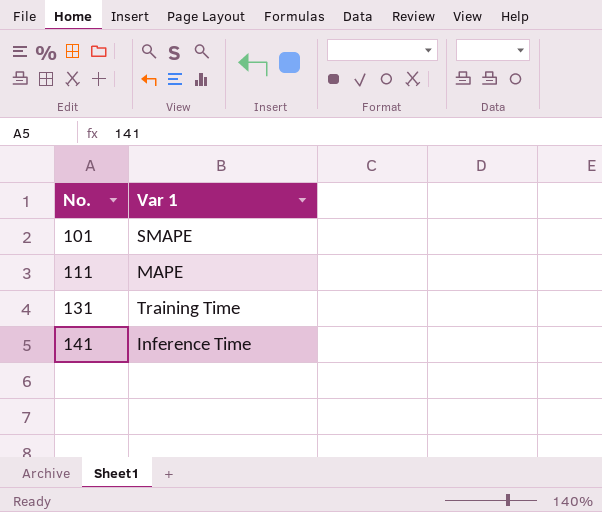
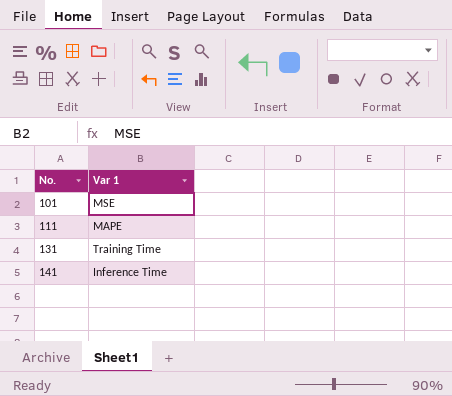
101 | Var 1: SMAPE -> MSE

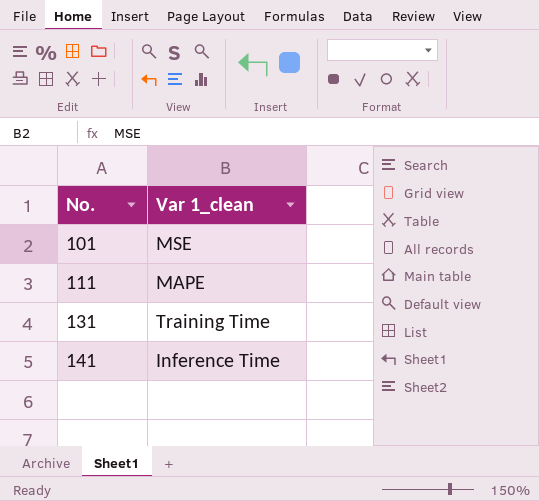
column name: Var 1 -> Var 1_clean

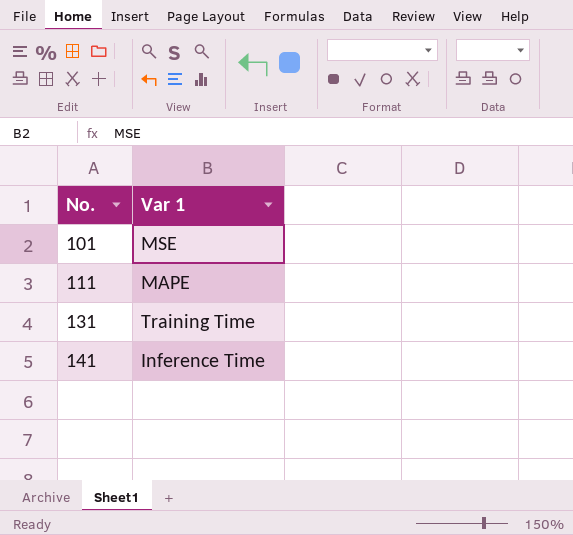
column name: Var 1_clean -> Var 1

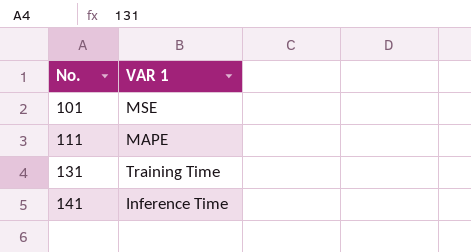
column name: Var 1 -> VAR 1

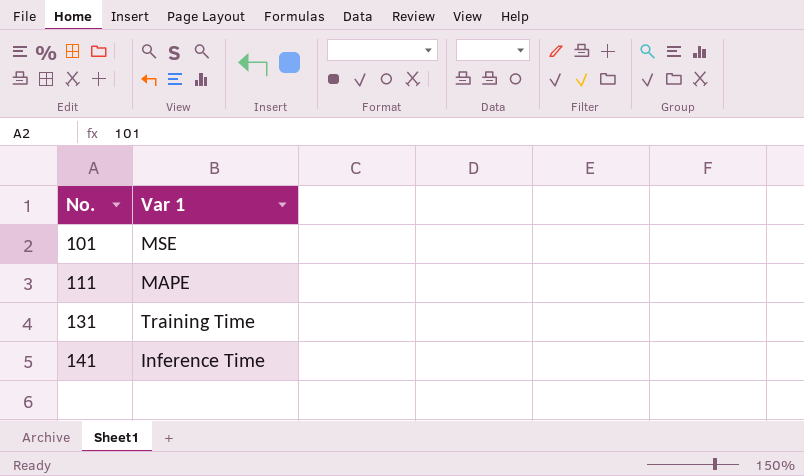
column name: VAR 1 -> Var 1

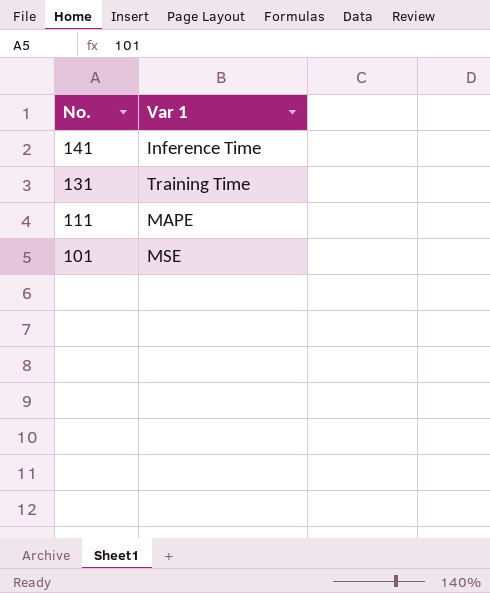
row order: No. ascending -> No. descending

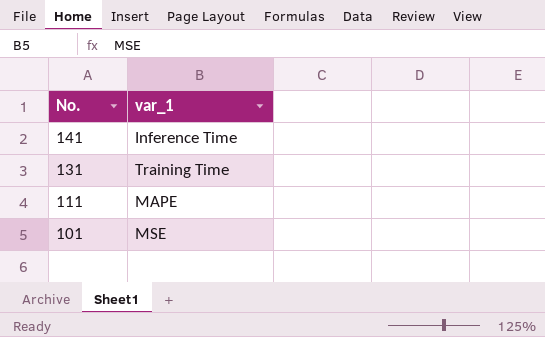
column name: Var 1 -> var_1

